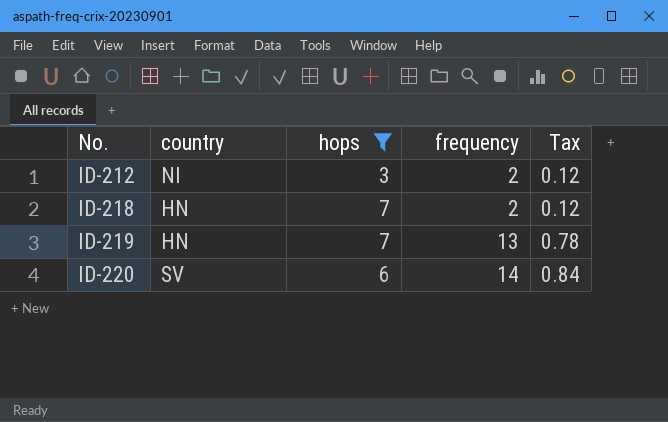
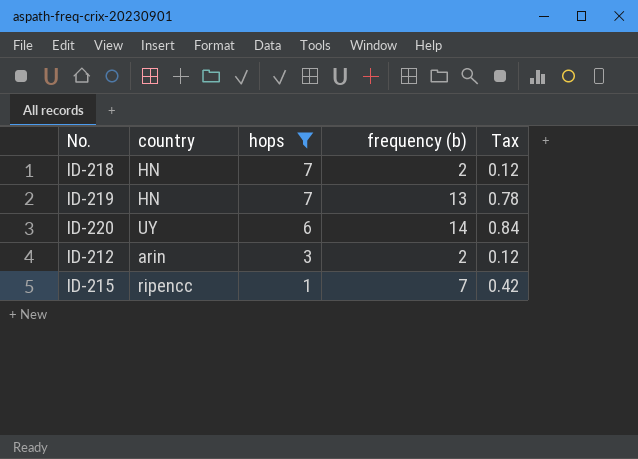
row order: No. ascending -> hops descending
column name: frequency -> frequency (b)
ID-220 | country: SV -> UY
ID-212 | country: NI -> arin
row ID-215: none -> ripencc | 1 | 7 | 0.42

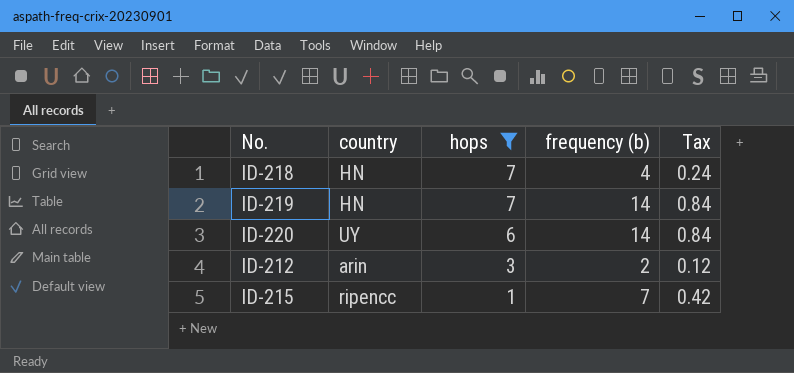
ID-218 | frequency (b): 2 -> 4
ID-218 | Tax: 0.12 -> 0.24
ID-219 | frequency (b): 13 -> 14
ID-219 | Tax: 0.78 -> 0.84

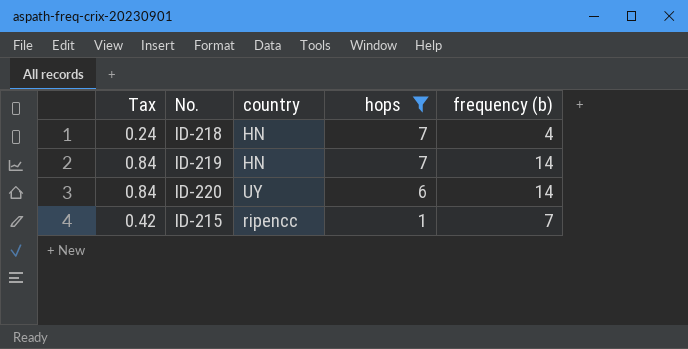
column Tax | position: 5 -> 1
row ID-212: arin | 3 | 2 | 0.12 -> none

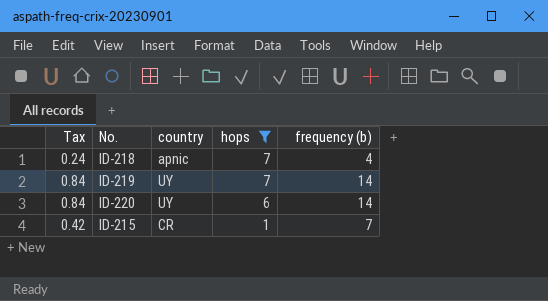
ID-218 | country: HN -> apnic
ID-219 | country: HN -> UY
ID-215 | country: ripencc -> CR

